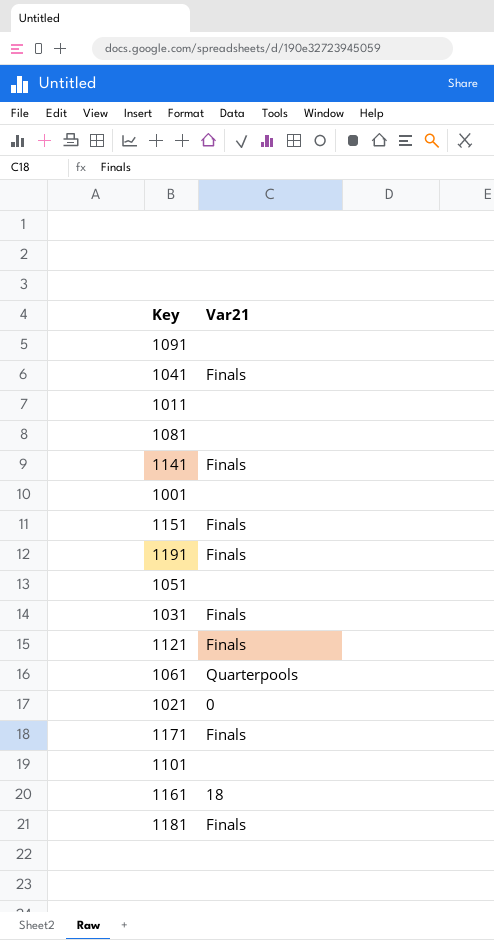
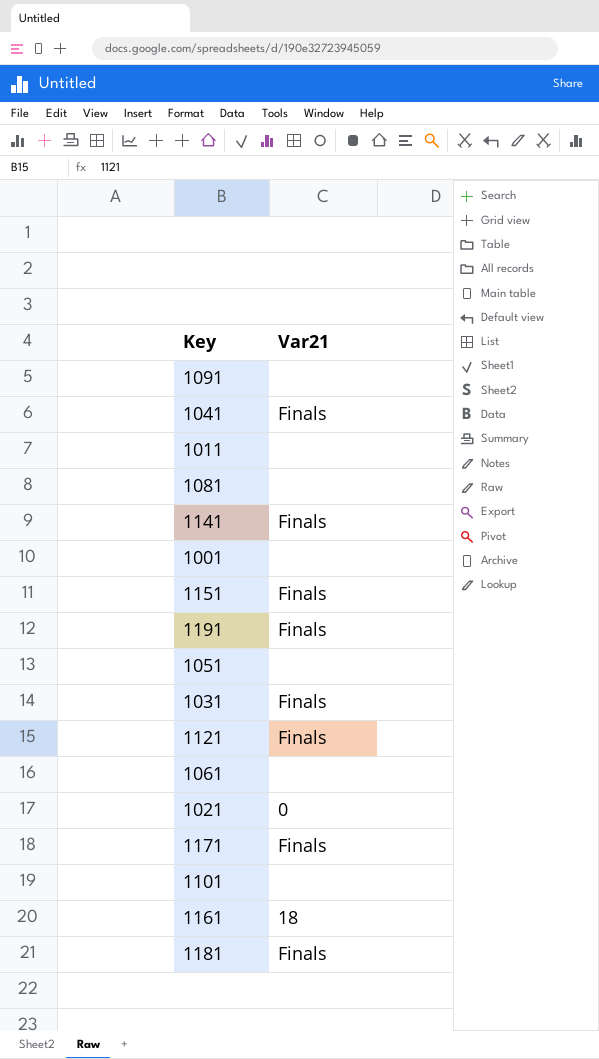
1061 | Var21: Quarterpools -> none

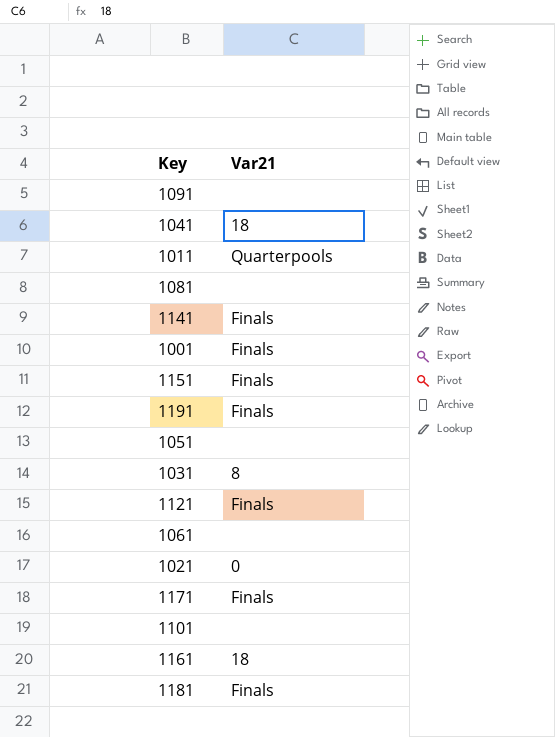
1041 | Var21: Finals -> 18
1011 | Var21: none -> Quarterpools
1001 | Var21: none -> Finals
1031 | Var21: Finals -> 8

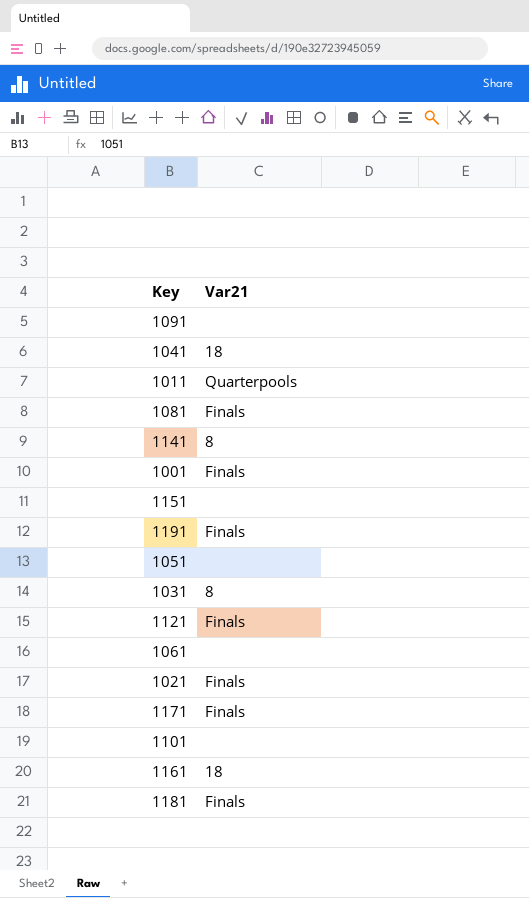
1081 | Var21: none -> Finals
1141 | Var21: Finals -> 8
1151 | Var21: Finals -> none
1021 | Var21: 0 -> Finals

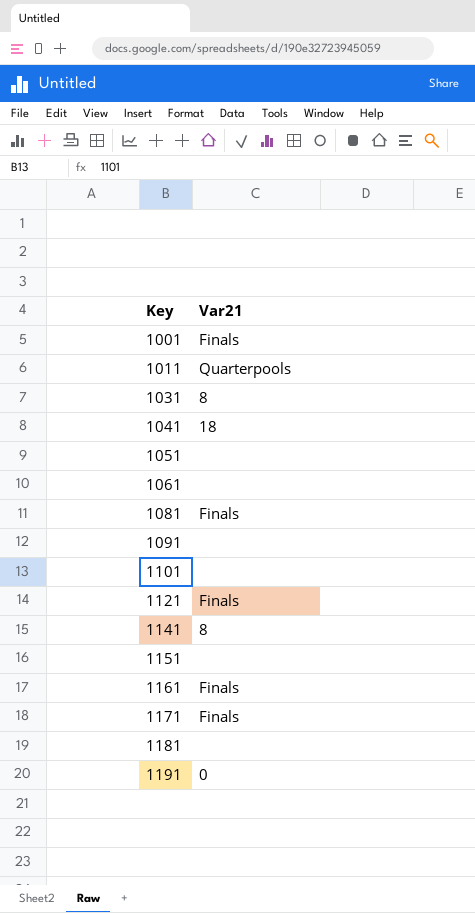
row order: none -> Key ascending
row 1021: Finals -> none
1161 | Var21: 18 -> Finals
1181 | Var21: Finals -> none
1191 | Var21: Finals -> 0

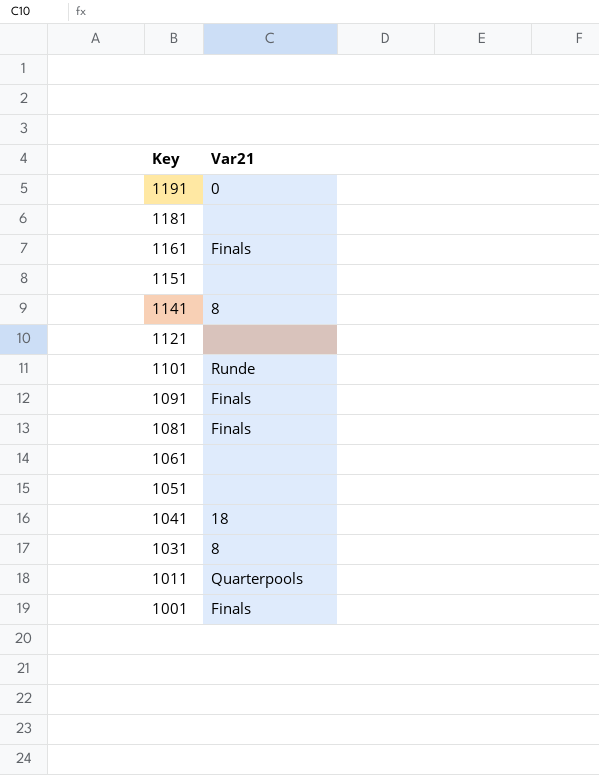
row order: Key ascending -> Key descending
row 1171: Finals -> none
1121 | Var21: Finals -> none
1101 | Var21: none -> Runde
1091 | Var21: none -> Finals

